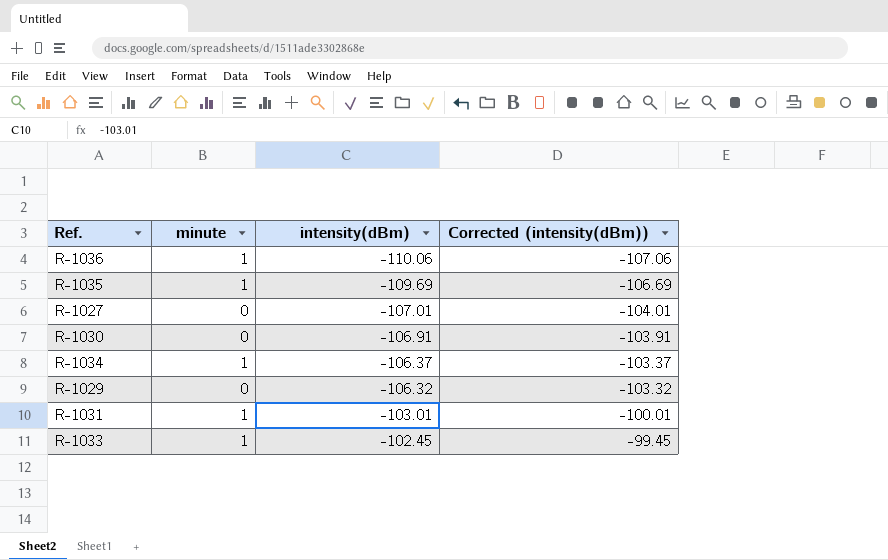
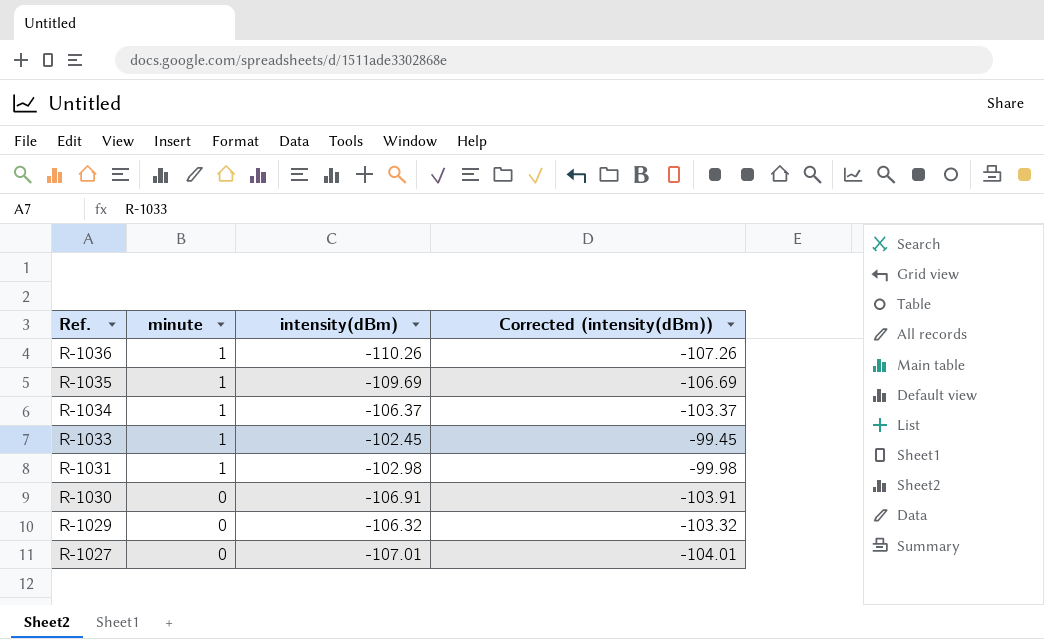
row order: intensity(dBm) ascending -> Ref. descending
R-1036 | intensity(dBm): -110.06 -> -110.26
R-1036 | Corrected (intensity(dBm)): -107.06 -> -107.26
R-1031 | intensity(dBm): -103.01 -> -102.98
R-1031 | Corrected (intensity(dBm)): -100.01 -> -99.98

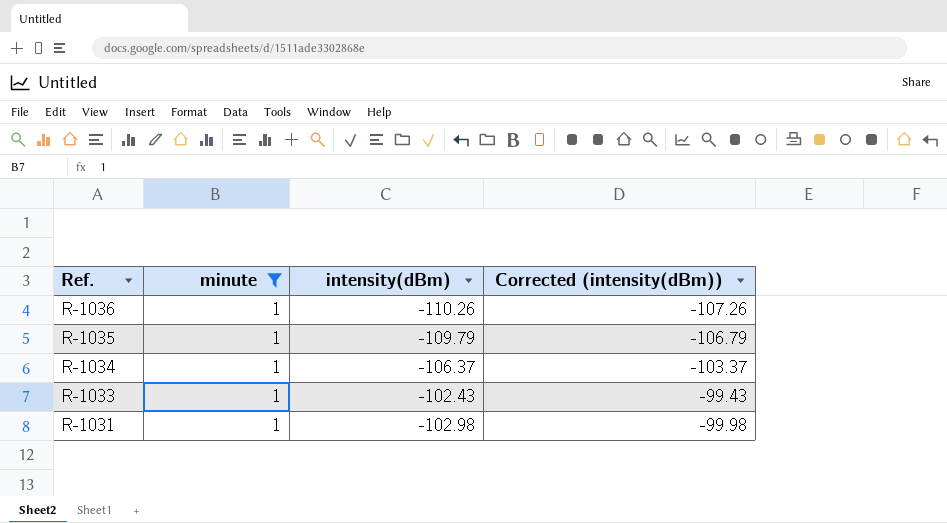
filter: none -> minute = 1
R-1035 | intensity(dBm): -109.69 -> -109.79
R-1035 | Corrected (intensity(dBm)): -106.69 -> -106.79
R-1033 | intensity(dBm): -102.45 -> -102.43
R-1033 | Corrected (intensity(dBm)): -99.45 -> -99.43

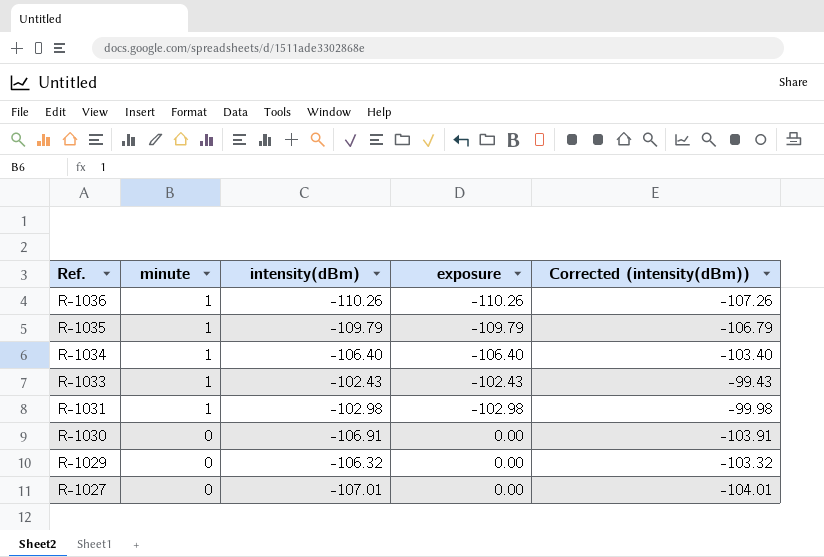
filter: minute = 1 -> none
column exposure | formula: none -> [minute] * [intensity(dBm)]
R-1034 | intensity(dBm): -106.37 -> -106.40
R-1034 | Corrected (intensity(dBm)): -103.37 -> -103.40

